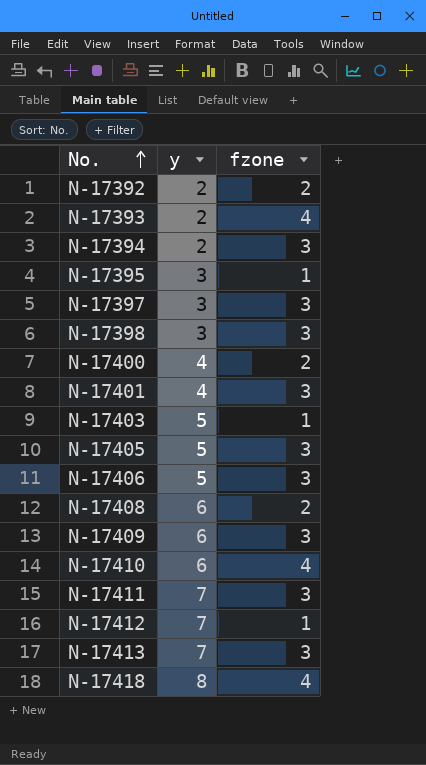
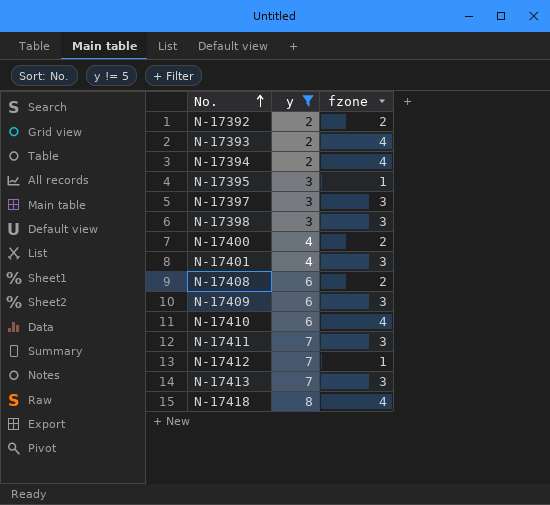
filter: none -> y != 5
N-17394 | fzone: 3 -> 4

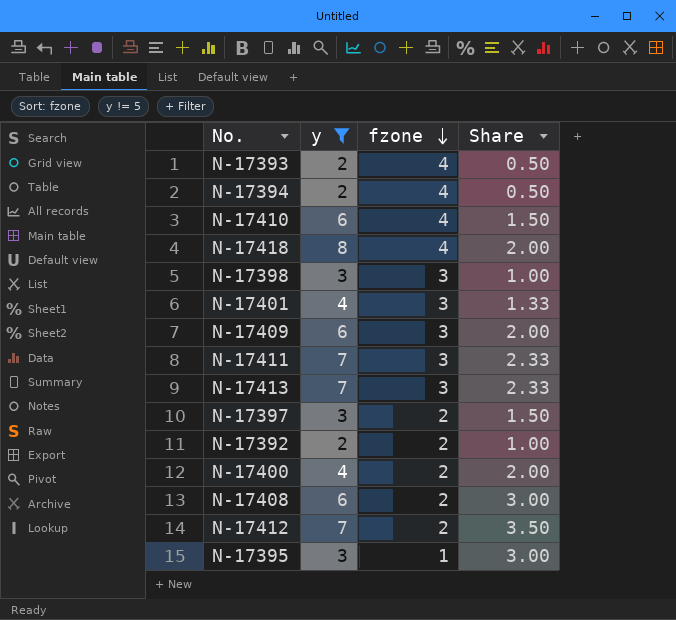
row order: No. ascending -> fzone descending
column Share | formula: none -> [y] / [fzone]
N-17397 | fzone: 3 -> 2
N-17412 | fzone: 1 -> 2

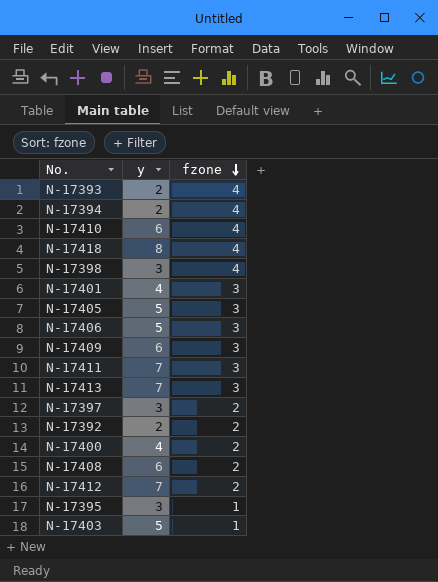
filter: y != 5 -> none
column Share | formula: [y] / [fzone] -> none
N-17398 | fzone: 3 -> 4

